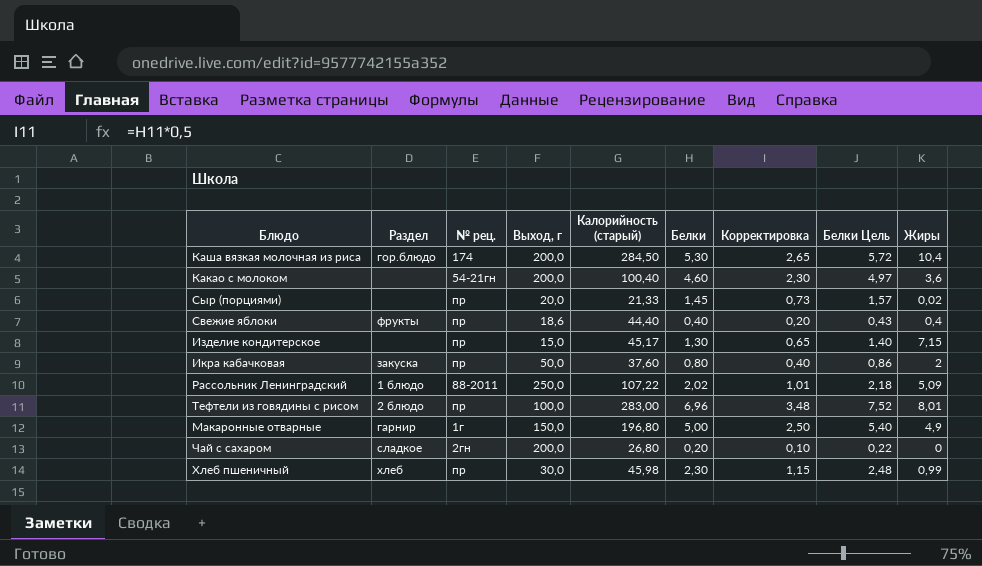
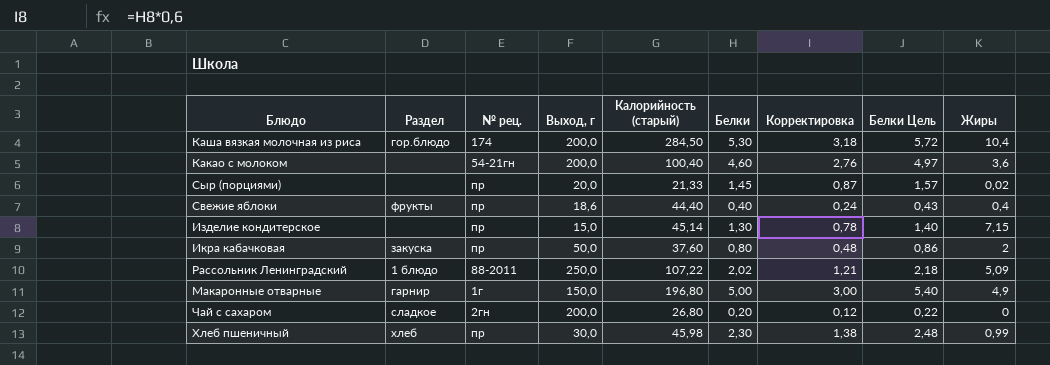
column Корректировка | formula: [Белки] * 0,5 -> [Белки] * 0,6
row Тефтели из говядины с рисом: 2 блюдо | пр | 100,0 | 283,00 | 6,96 | 3,48 | 7,52 | 8,01 -> none
Изделие кондитерское | Калорийность (старый): 45,17 -> 45,14

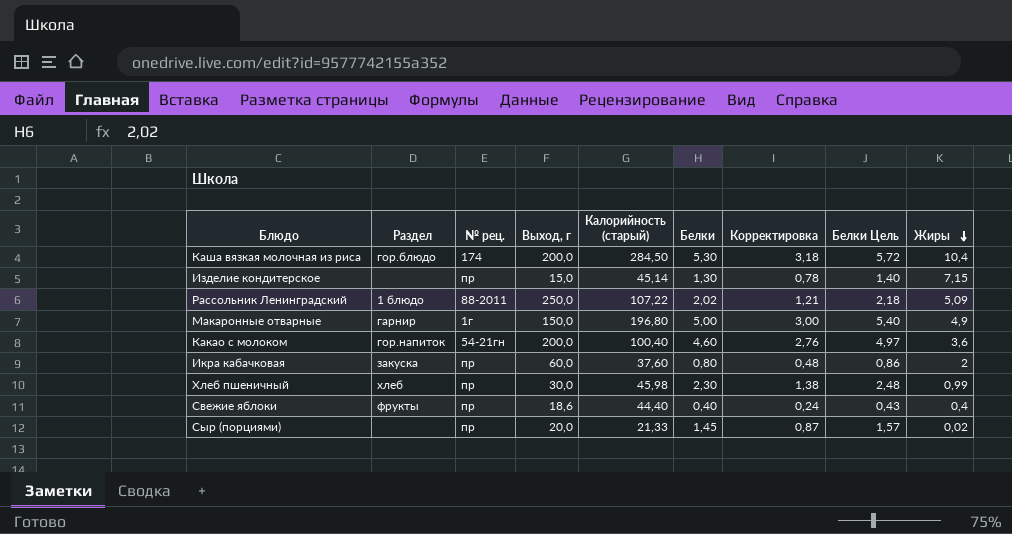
row order: none -> Жиры descending
row Чай с сахаром: сладкое | 2гн | 200,0 | 26,80 | 0,20 | 0,12 | 0,22 | 0 -> none
Какао с молоком | Раздел: none -> гор.напиток
Икра кабачковая | Выход, г: 50,0 -> 60,0

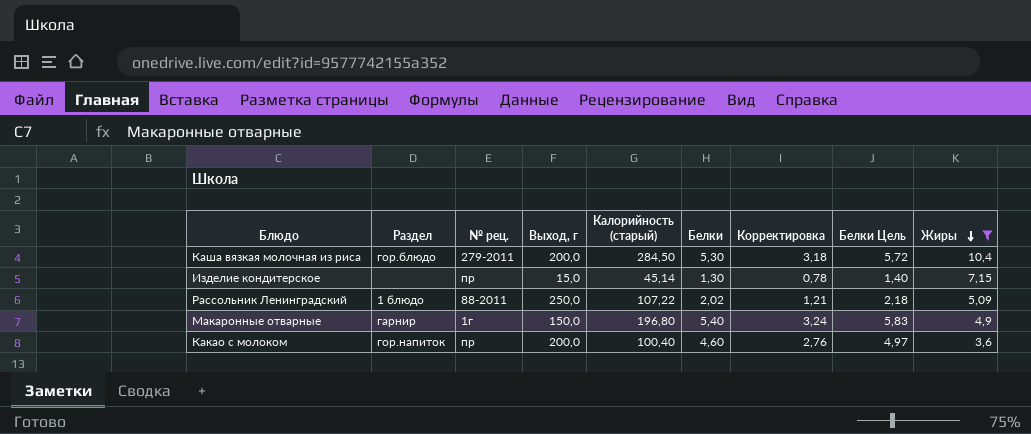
filter: none -> Жиры >= 3,6
Каша вязкая молочная из риса | № рец.: 174 -> 279-2011
Макаронные отварные | Белки: 5,00 -> 5,40
Макаронные отварные | Корректировка: 3,00 -> 3,24
Макаронные отварные | Белки Цель: 5,40 -> 5,83
Какао с молоком | № рец.: 54-21гн -> пр

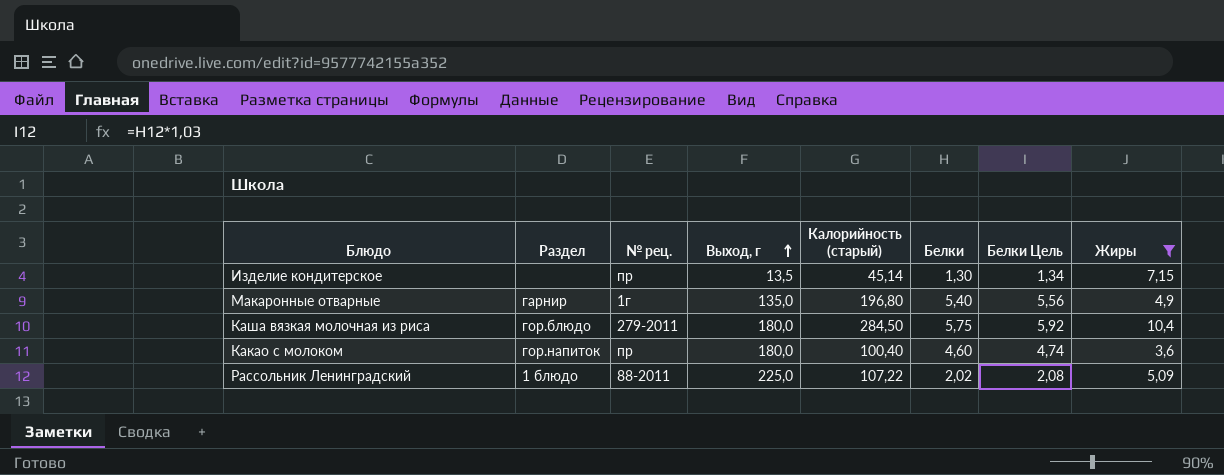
row order: Жиры descending -> Выход, г ascending
column Корректировка | formula: [Белки] * 0,6 -> none
column Белки Цель | formula: [Белки] * 1,08 -> [Белки] * 1,03
Изделие кондитерское | Выход, г: 15,0 -> 13,5
Макаронные отварные | Выход, г: 150,0 -> 135,0
Каша вязкая молочная из риса | Выход, г: 200,0 -> 180,0
Каша вязкая молочная из риса | Белки: 5,30 -> 5,75
Какао с молоком | Выход, г: 200,0 -> 180,0
Рассольник Ленинградский | Выход, г: 250,0 -> 225,0

